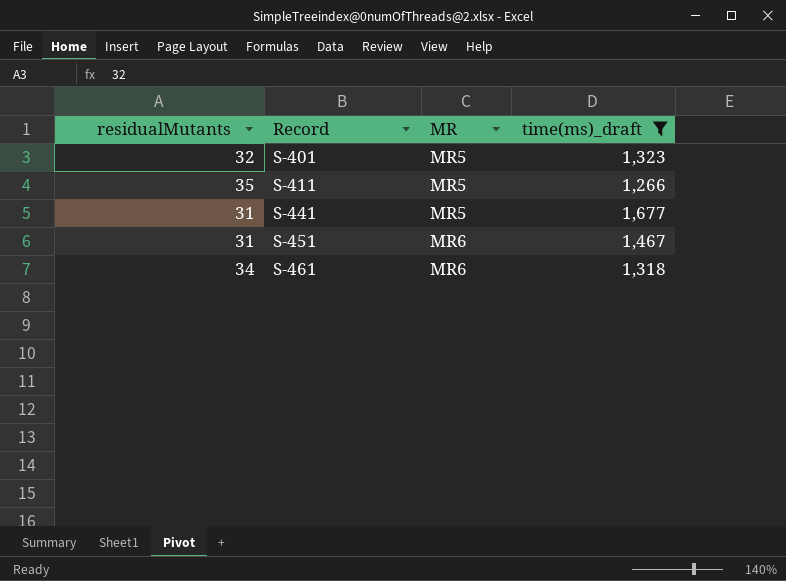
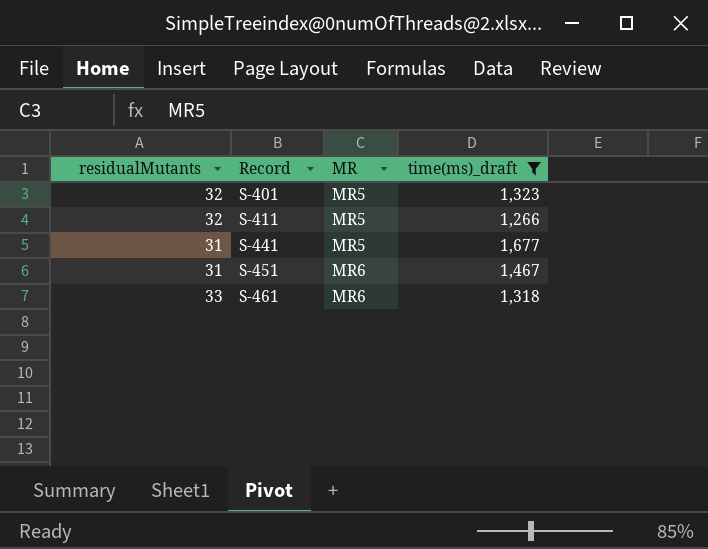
S-411 | residualMutants: 35 -> 32
S-461 | residualMutants: 34 -> 33

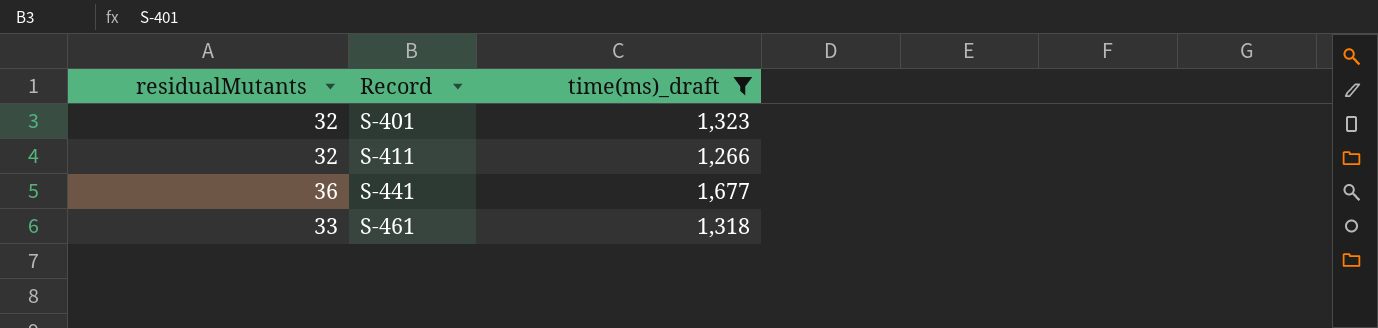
column MR | position: 3 -> none
row S-451: 31 | MR6 | 1,467 -> none
S-441 | residualMutants: 31 -> 36

